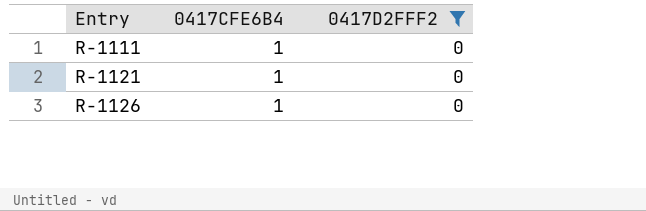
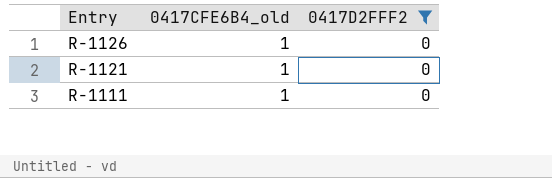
row order: Entry ascending -> Entry descending
column name: 0417CFE6B4 -> 0417CFE6B4_old

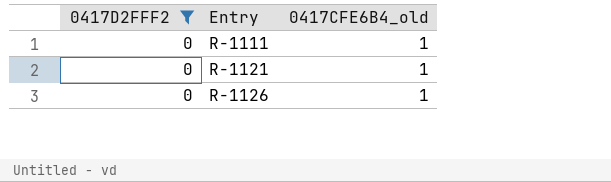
row order: Entry descending -> Entry ascending
column 0417D2FFF2 | position: 3 -> 1

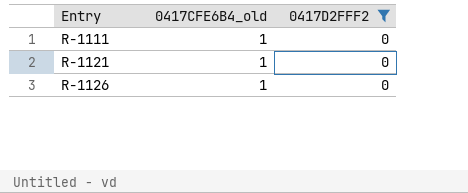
column 0417D2FFF2 | position: 1 -> 3

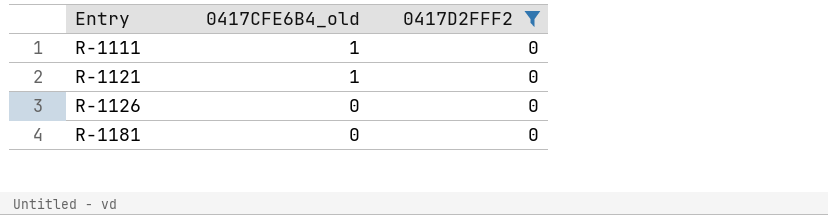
R-1126 | 0417CFE6B4_old: 1 -> 0
row R-1181: none -> 0 | 0

